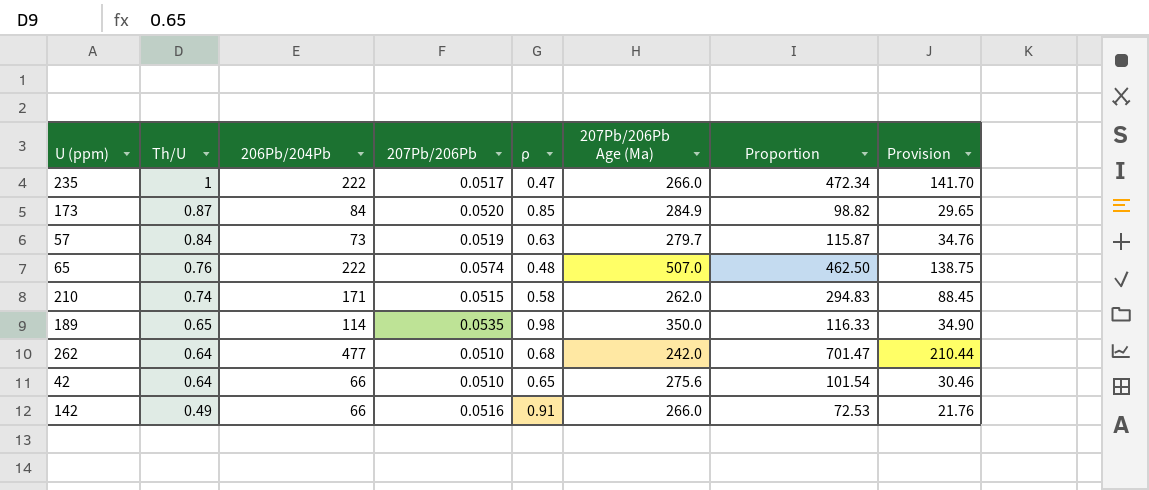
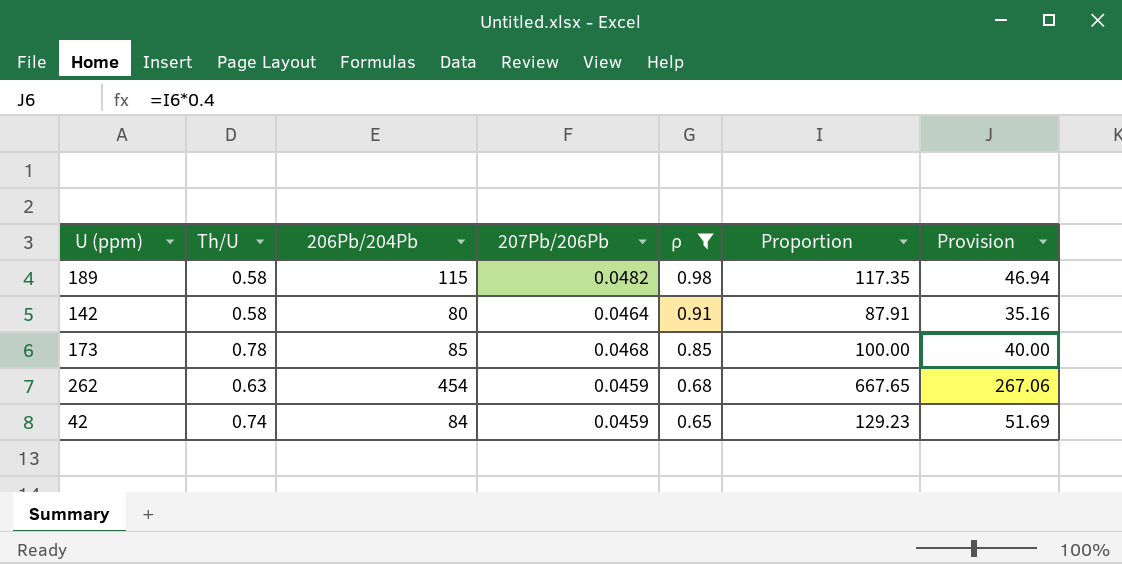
filter: none -> ρ >= 0.65
row order: Th/U descending -> ρ descending
column 207Pb/206Pb Age (Ma) | position: 6 -> none
column Provision | formula: [Proportion] * 0.3 -> [Proportion] * 0.4
189 | Th/U: 0.65 -> 0.58
189 | 206Pb/204Pb: 114 -> 115
189 | 207Pb/206Pb: 0.0535 -> 0.0482
189 | Proportion: 116.33 -> 117.35
142 | Th/U: 0.49 -> 0.58
142 | 206Pb/204Pb: 66 -> 80
142 | 207Pb/206Pb: 0.0516 -> 0.0464
142 | Proportion: 72.53 -> 87.91
173 | Th/U: 0.87 -> 0.78
173 | 206Pb/204Pb: 84 -> 85
173 | 207Pb/206Pb: 0.0520 -> 0.0468
173 | Proportion: 98.82 -> 100.00
262 | Th/U: 0.64 -> 0.63
262 | 206Pb/204Pb: 477 -> 454
262 | 207Pb/206Pb: 0.0510 -> 0.0459
262 | Proportion: 701.47 -> 667.65
42 | Th/U: 0.64 -> 0.74
42 | 206Pb/204Pb: 66 -> 84
42 | 207Pb/206Pb: 0.0510 -> 0.0459
42 | Proportion: 101.54 -> 129.23

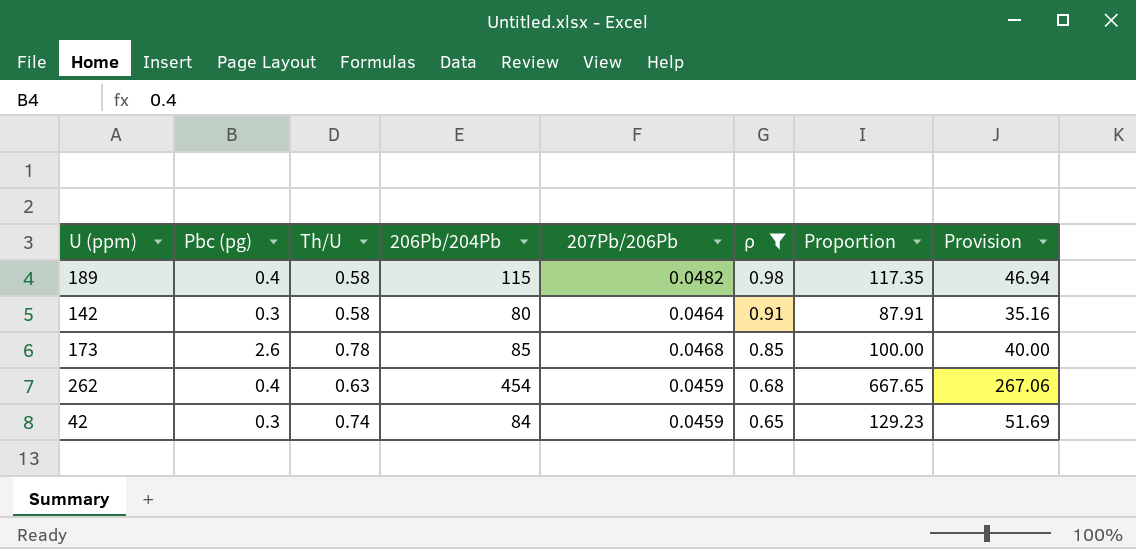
column Pbc (pg) | position: none -> 2

